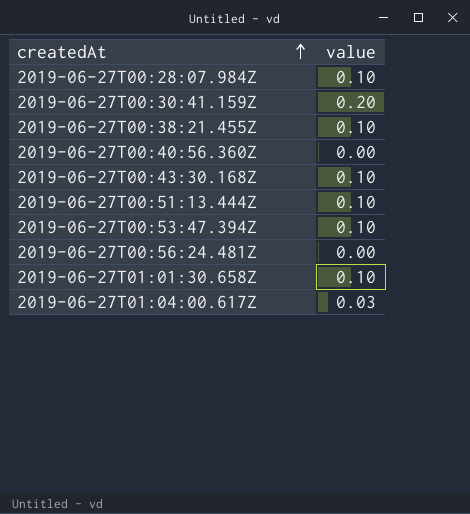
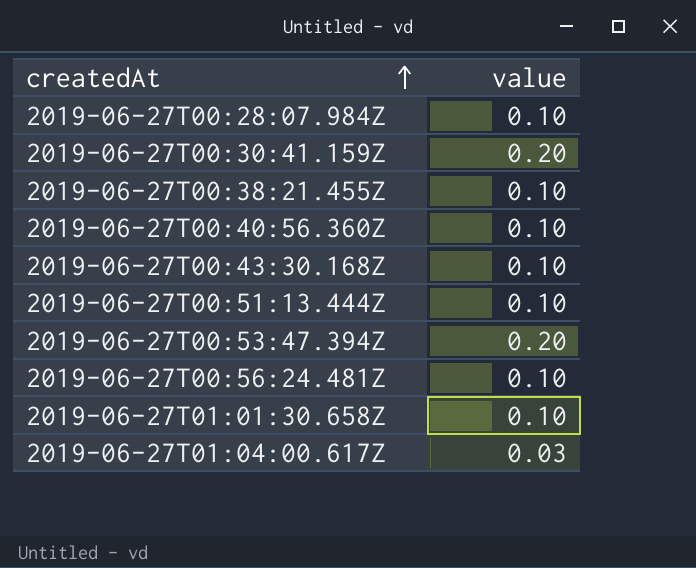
2019-06-27T00:40:56.360Z | value: 0.00 -> 0.10
2019-06-27T00:53:47.394Z | value: 0.10 -> 0.20
2019-06-27T00:56:24.481Z | value: 0.00 -> 0.10

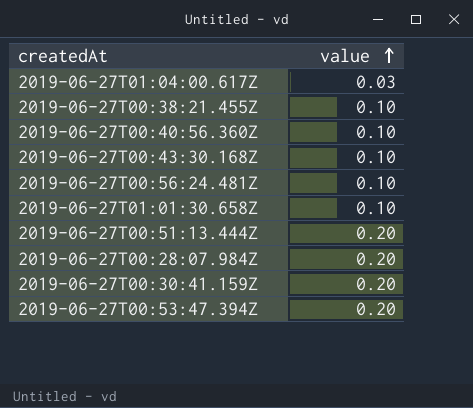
row order: createdAt ascending -> value ascending
2019-06-27T00:51:13.444Z | value: 0.10 -> 0.20
2019-06-27T00:28:07.984Z | value: 0.10 -> 0.20

